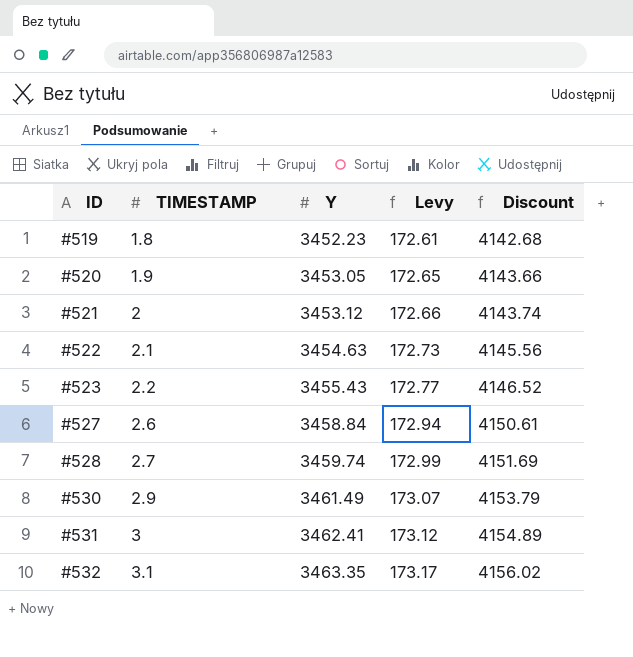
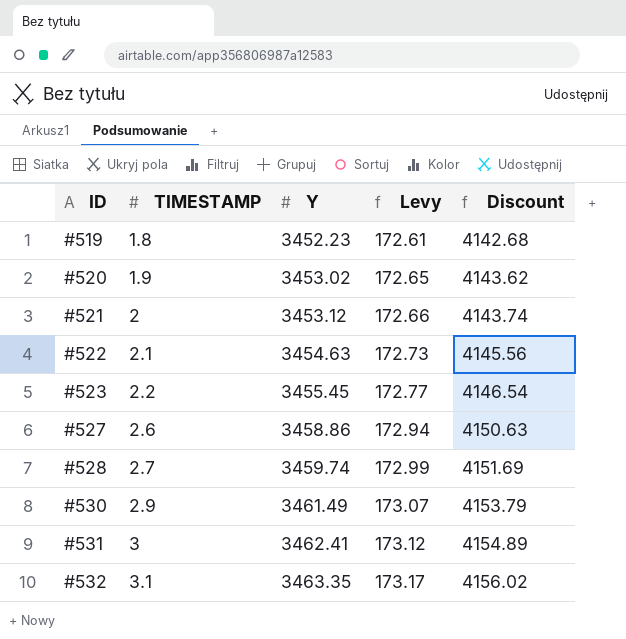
#520 | Y: 3453.05 -> 3453.02
#520 | Discount: 4143.66 -> 4143.62
#523 | Y: 3455.43 -> 3455.45
#523 | Discount: 4146.52 -> 4146.54
#527 | Y: 3458.84 -> 3458.86
#527 | Discount: 4150.61 -> 4150.63

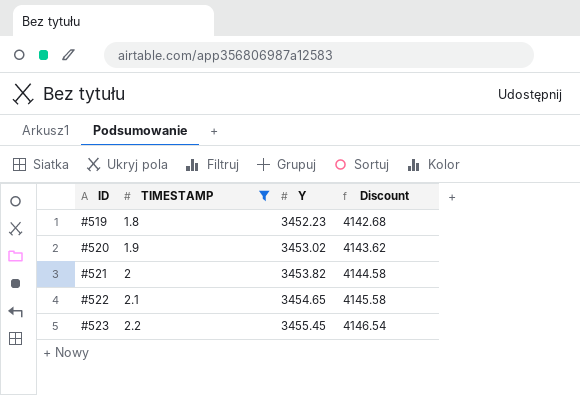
filter: none -> TIMESTAMP <= 2.2
column Levy | formula: [Y] * 0.05 -> none
#521 | Y: 3453.12 -> 3453.82
#521 | Discount: 4143.74 -> 4144.58
#522 | Y: 3454.63 -> 3454.65
#522 | Discount: 4145.56 -> 4145.58

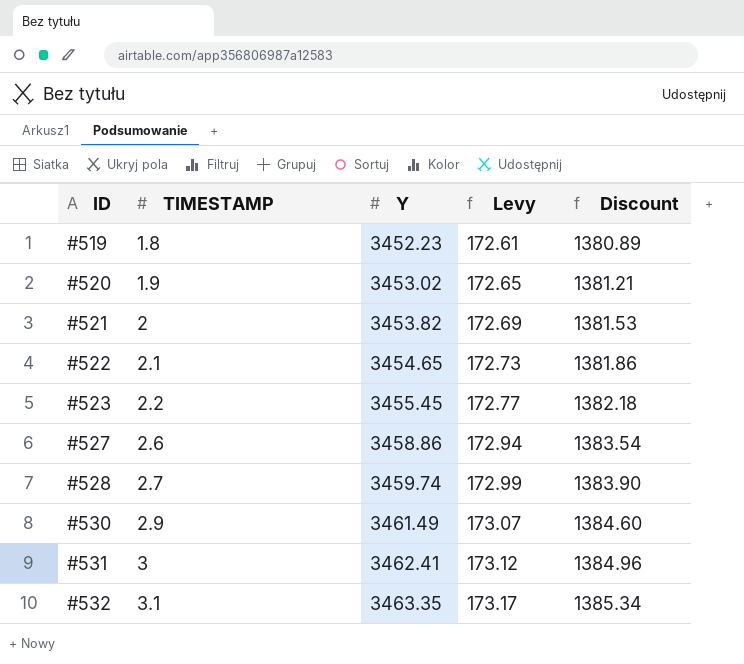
filter: TIMESTAMP <= 2.2 -> none
column Levy | formula: none -> [Y] * 0.05
column Discount | formula: [Y] * 1.2 -> [Y] * 0.4

